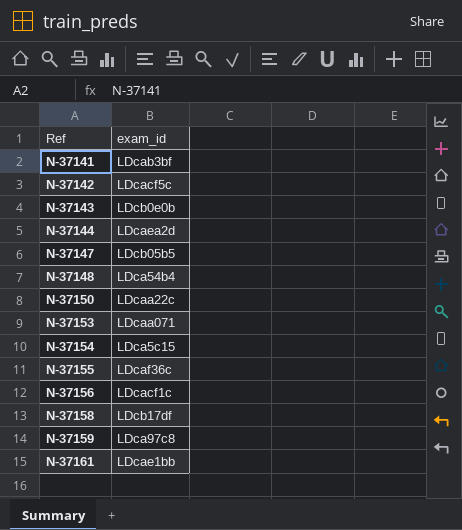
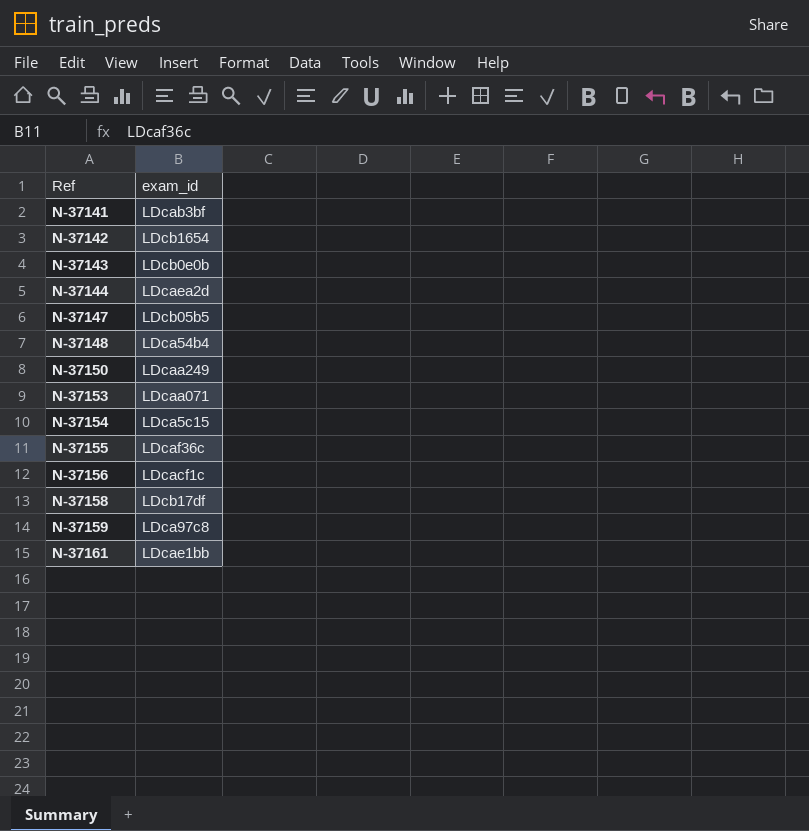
N-37142 | exam_id: LDcacf5c -> LDcb1654
N-37150 | exam_id: LDcaa22c -> LDcaa249

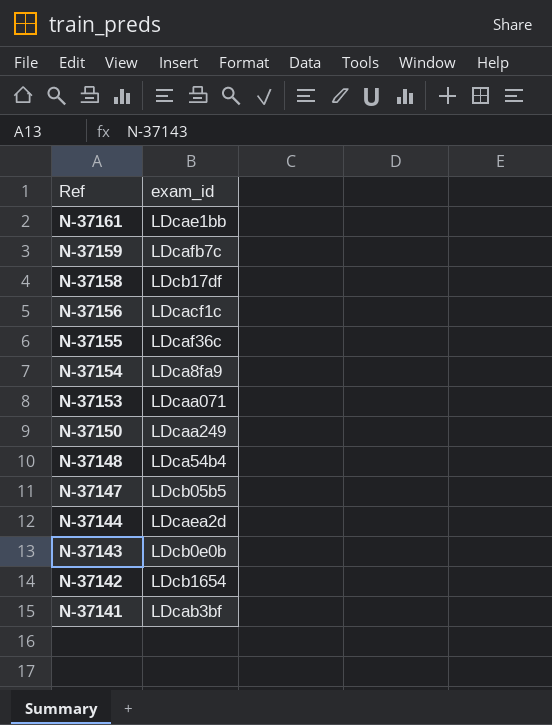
row order: Ref ascending -> Ref descending
N-37159 | exam_id: LDca97c8 -> LDcafb7c
N-37154 | exam_id: LDca5c15 -> LDca8fa9

